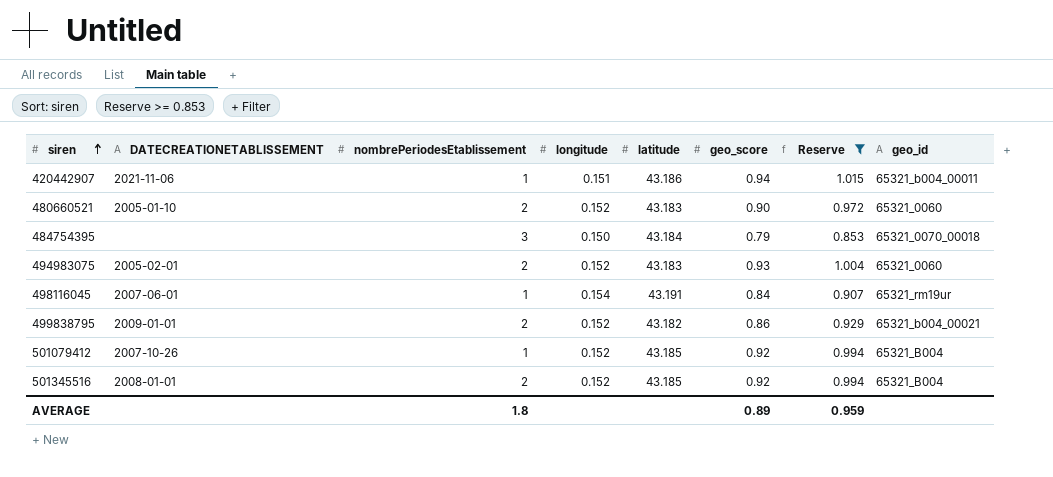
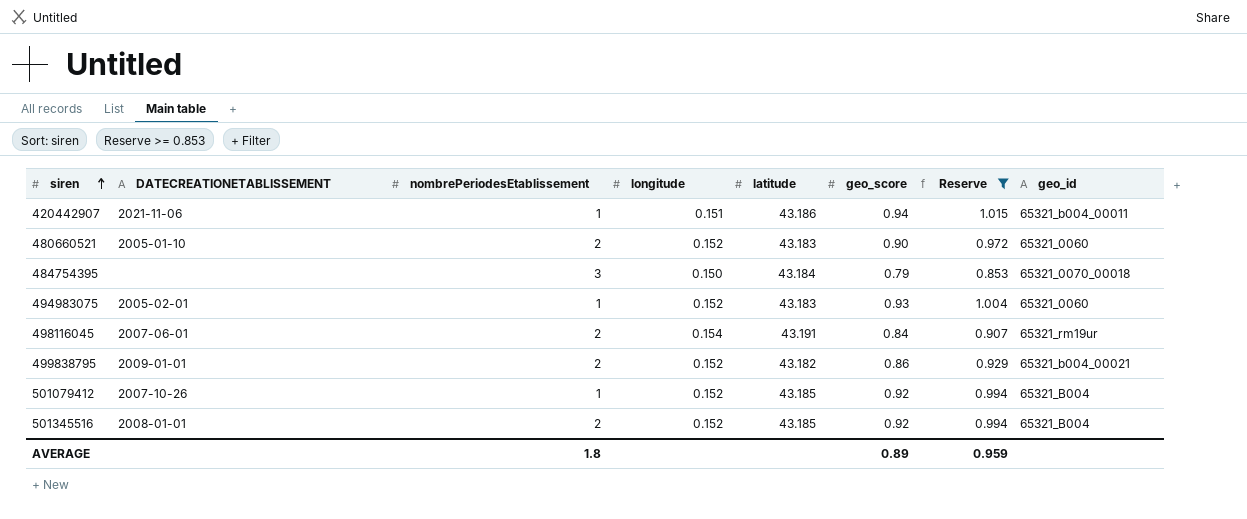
494983075 | nombrePeriodesEtablissement: 2 -> 1
498116045 | nombrePeriodesEtablissement: 1 -> 2

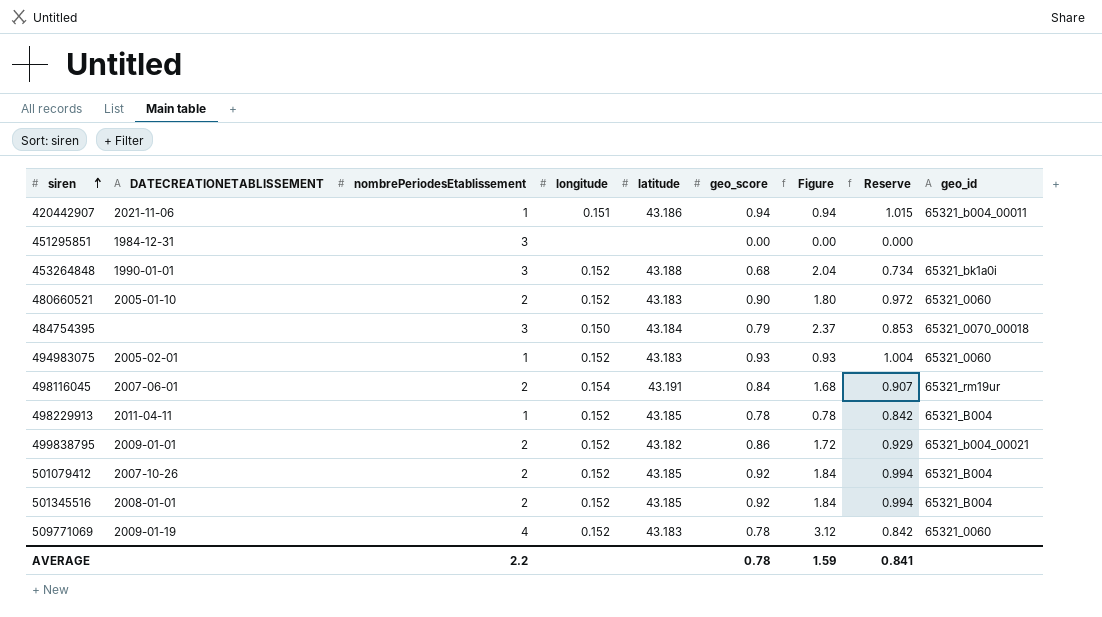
filter: Reserve >= 0.853 -> none
column Figure | formula: none -> [nombrePeriodesEtablissement] * [geo_score]
501079412 | nombrePeriodesEtablissement: 1 -> 2
AVERAGE | nombrePeriodesEtablissement: 1.8 -> 2.2
AVERAGE | geo_score: 0.89 -> 0.78
AVERAGE | Reserve: 0.959 -> 0.841

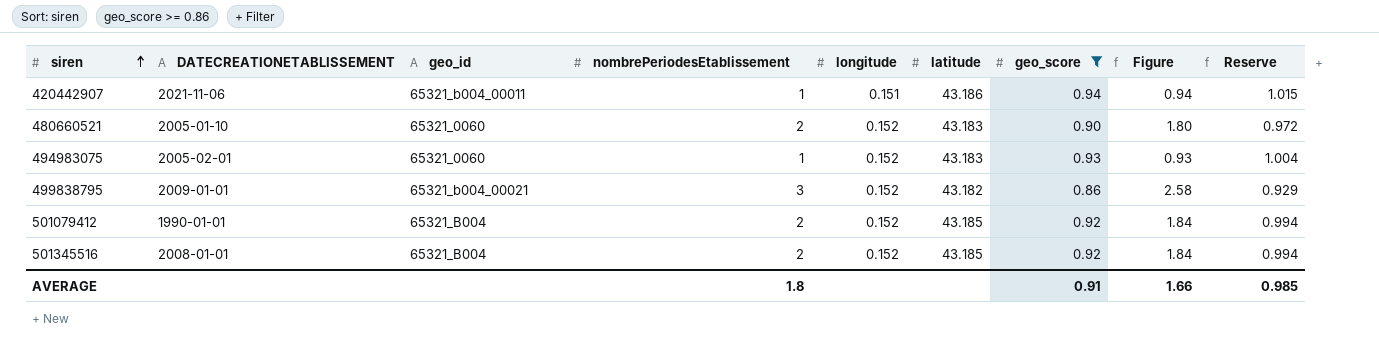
filter: none -> geo_score >= 0.86
column geo_id | position: 9 -> 3
499838795 | nombrePeriodesEtablissement: 2 -> 3
499838795 | Figure: 1.72 -> 2.58
501079412 | DATECREATIONETABLISSEMENT: 2007-10-26 -> 1990-01-01
AVERAGE | nombrePeriodesEtablissement: 2.2 -> 1.8
AVERAGE | geo_score: 0.78 -> 0.91
AVERAGE | Figure: 1.59 -> 1.66
AVERAGE | Reserve: 0.841 -> 0.985

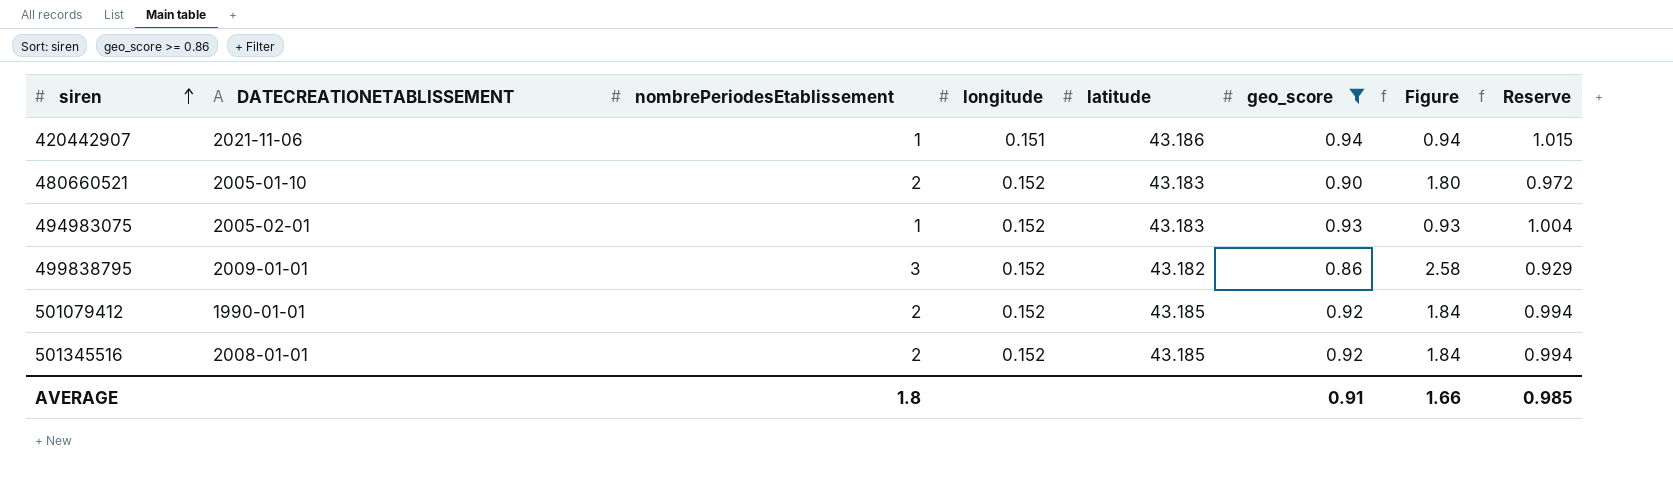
column geo_id | position: 3 -> none

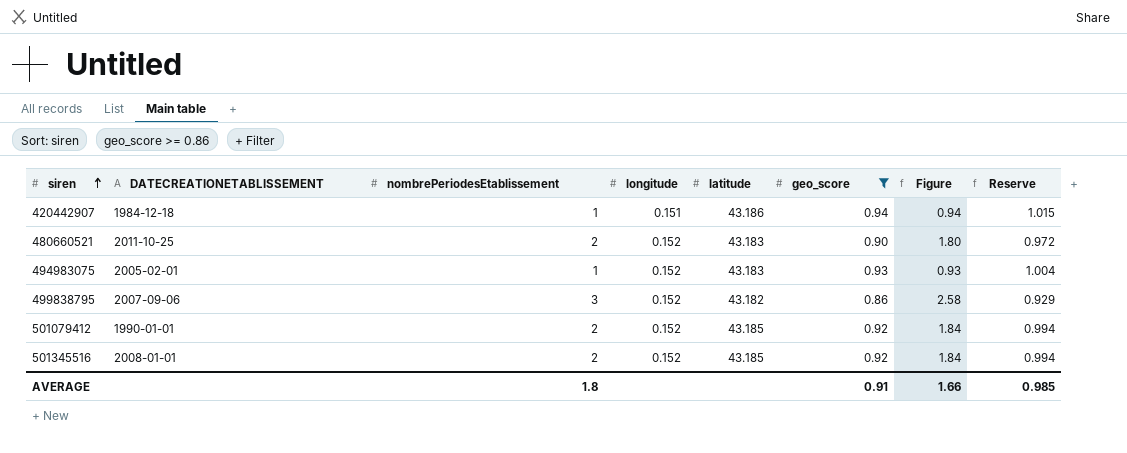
420442907 | DATECREATIONETABLISSEMENT: 2021-11-06 -> 1984-12-18
480660521 | DATECREATIONETABLISSEMENT: 2005-01-10 -> 2011-10-25
499838795 | DATECREATIONETABLISSEMENT: 2009-01-01 -> 2007-09-06

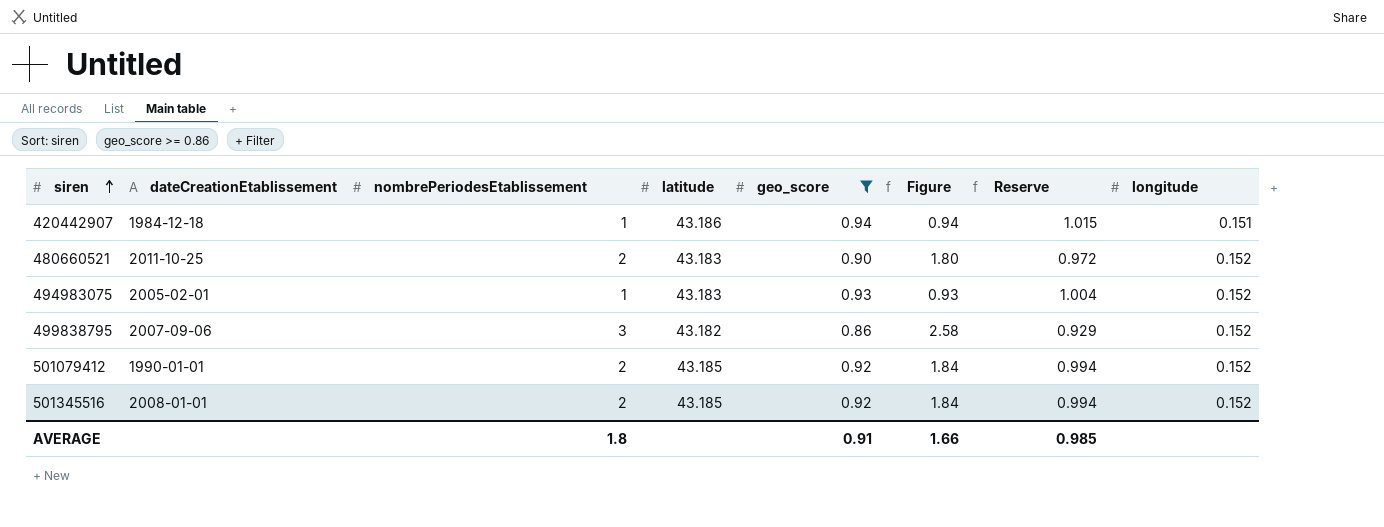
column name: DATECREATIONETABLISSEMENT -> dateCreationEtablissement
column longitude | position: 4 -> 8

